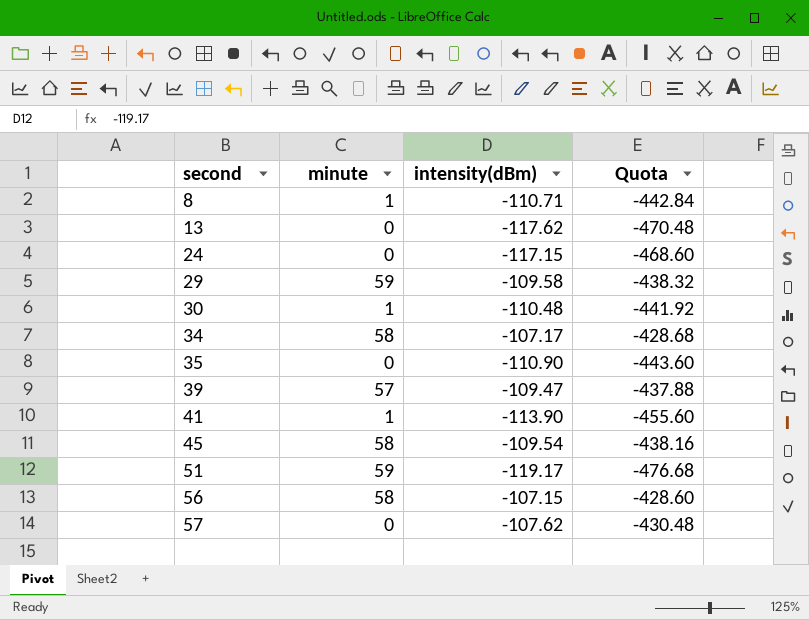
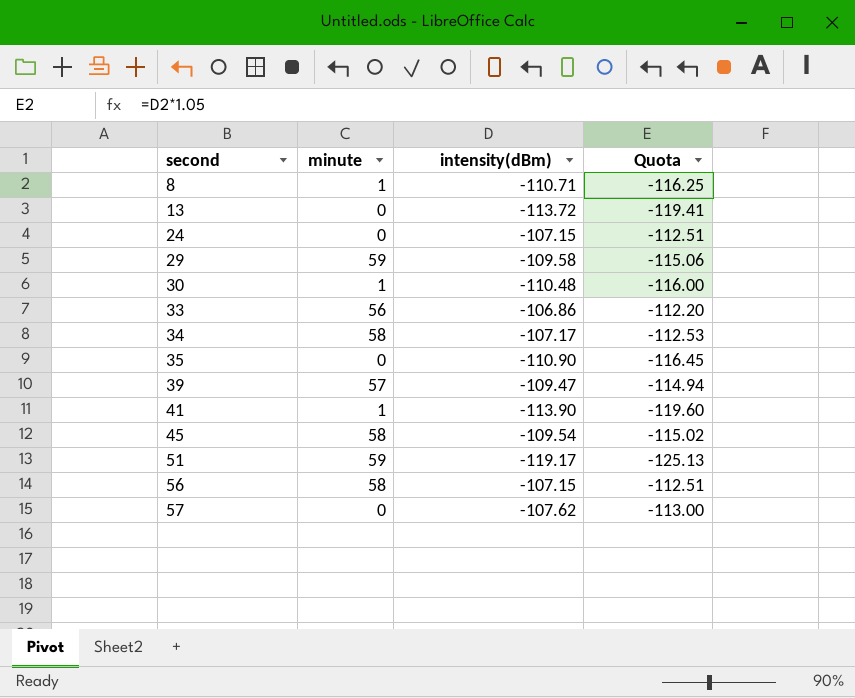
column Quota | formula: [intensity(dBm)] * 4 -> [intensity(dBm)] * 1.05
13 | intensity(dBm): -117.62 -> -113.72
24 | intensity(dBm): -117.15 -> -107.15
row 33: none -> 56 | -106.86 | -112.20

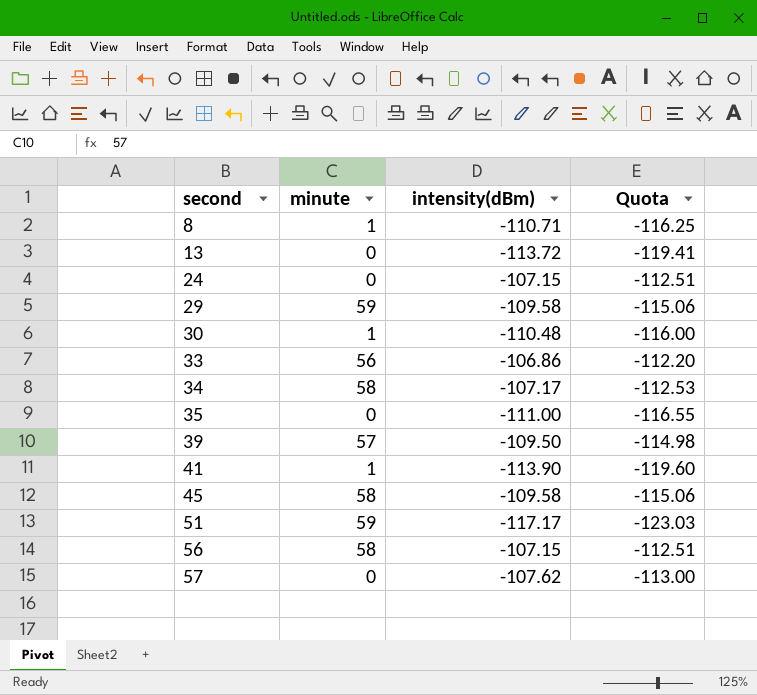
35 | intensity(dBm): -110.90 -> -111.00
35 | Quota: -116.45 -> -116.55
39 | intensity(dBm): -109.47 -> -109.50
39 | Quota: -114.94 -> -114.98
45 | intensity(dBm): -109.54 -> -109.58
45 | Quota: -115.02 -> -115.06
51 | intensity(dBm): -119.17 -> -117.17
51 | Quota: -125.13 -> -123.03

